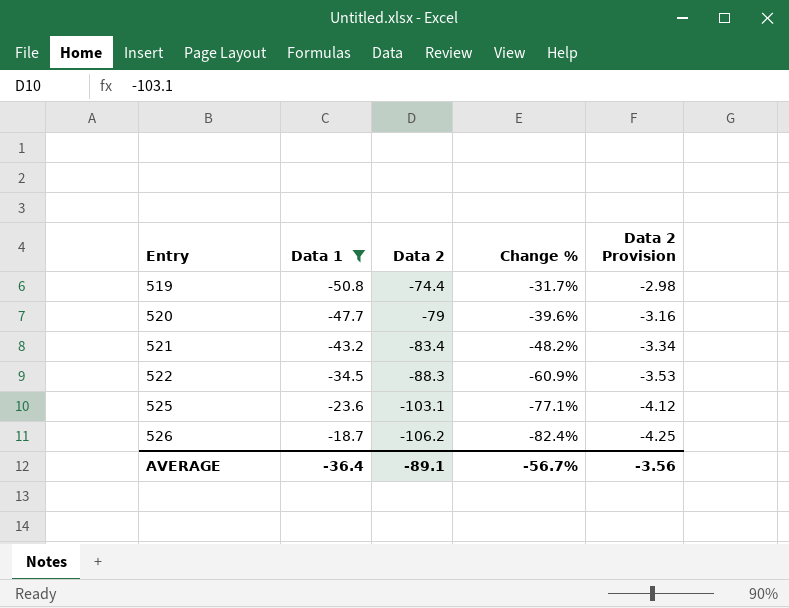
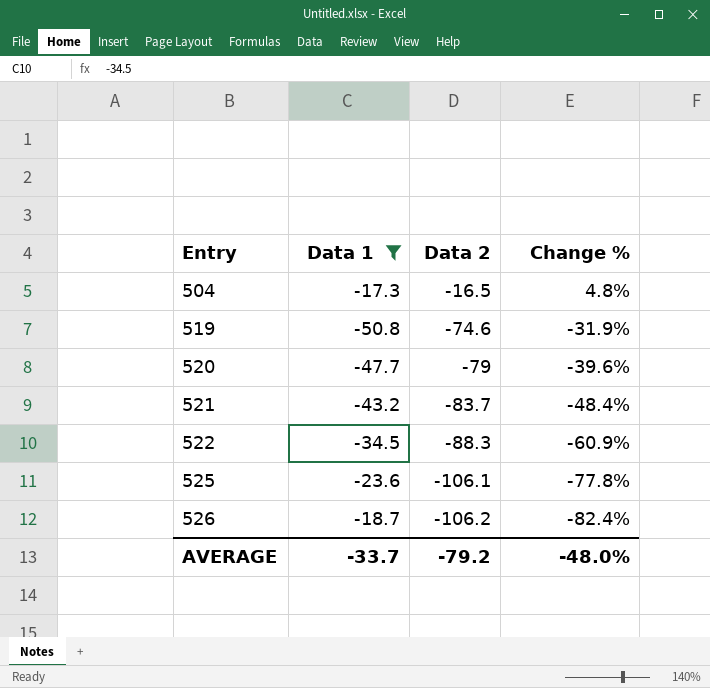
column Data 2 Provision | formula: [Data 2] * 0.04 -> none
row 504: none -> -17.3 | -16.5 | 4.8%
519 | Data 2: -74.4 -> -74.6
519 | Change %: -31.7% -> -31.9%
521 | Data 2: -83.4 -> -83.7
521 | Change %: -48.2% -> -48.4%
525 | Data 2: -103.1 -> -106.1
525 | Change %: -77.1% -> -77.8%
AVERAGE | Data 1: -36.4 -> -33.7
AVERAGE | Data 2: -89.1 -> -79.2
AVERAGE | Change %: -56.7% -> -48.0%

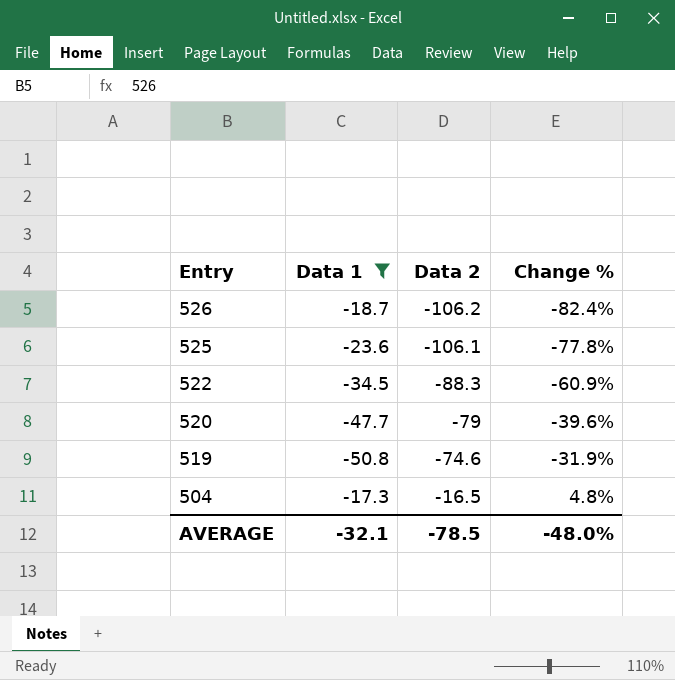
row order: Entry ascending -> Entry descending
row 521: -43.2 | -83.7 | -48.4% -> none
AVERAGE | Data 1: -33.7 -> -32.1
AVERAGE | Data 2: -79.2 -> -78.5

